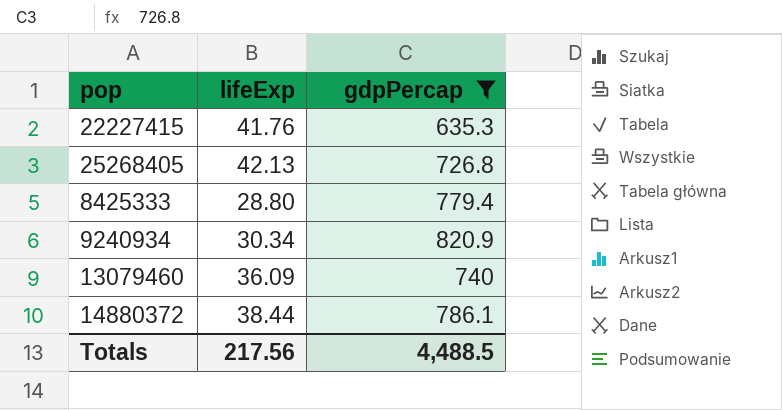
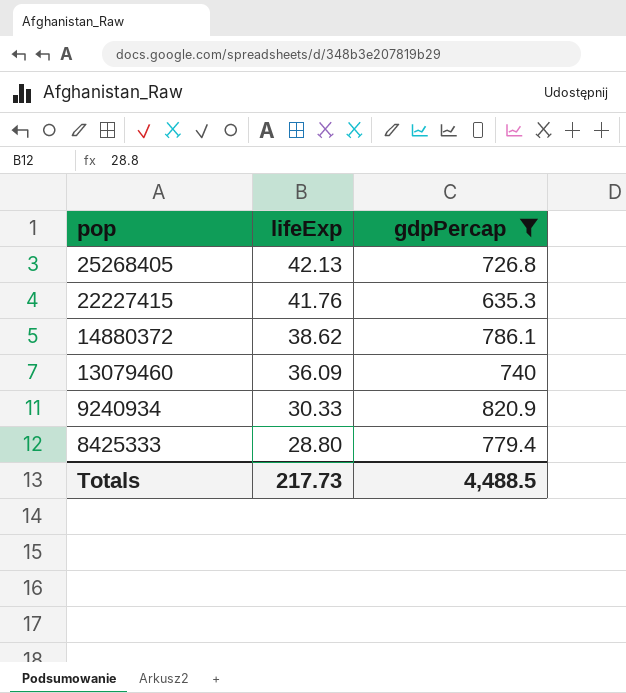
row order: none -> pop descending
14880372 | lifeExp: 38.44 -> 38.62
9240934 | lifeExp: 30.34 -> 30.33
Totals | lifeExp: 217.56 -> 217.73

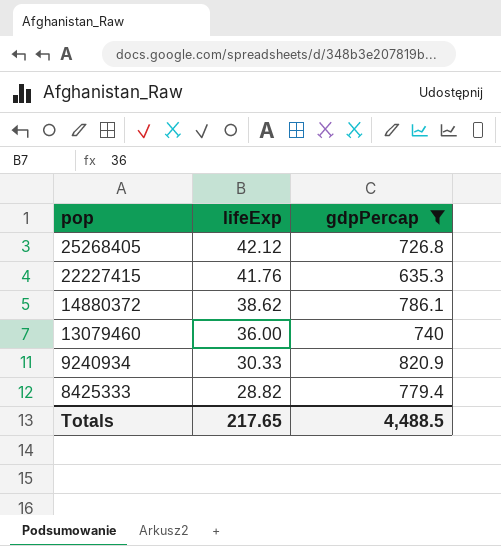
25268405 | lifeExp: 42.13 -> 42.12
13079460 | lifeExp: 36.09 -> 36.00
8425333 | lifeExp: 28.80 -> 28.82
Totals | lifeExp: 217.73 -> 217.65

